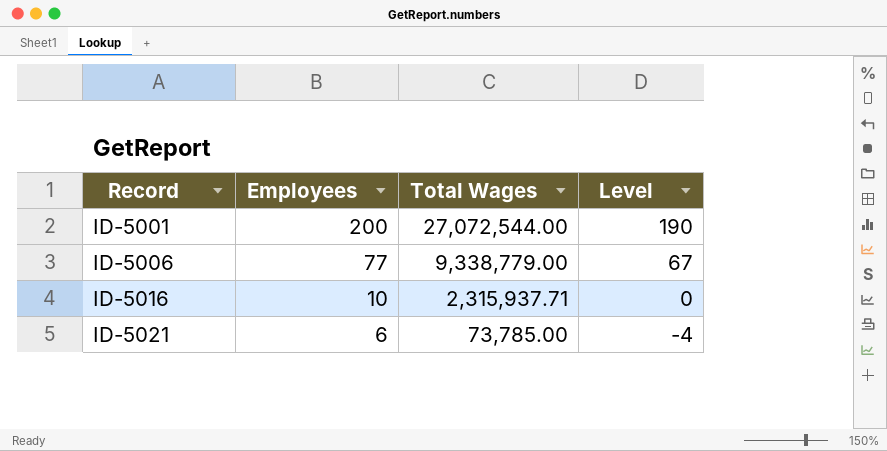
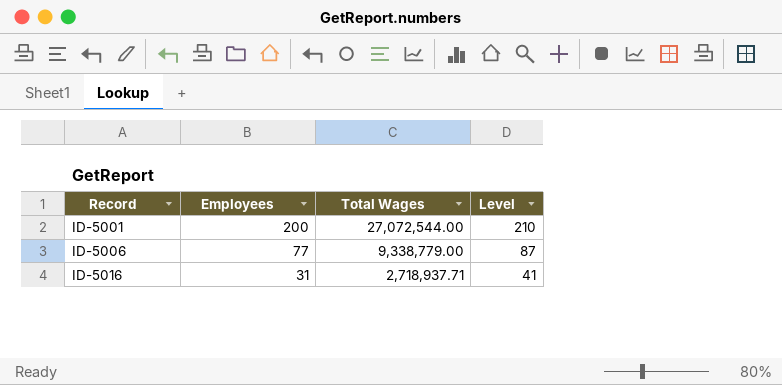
column Level | formula: [Employees] - 10 -> [Employees] + 10
row ID-5021: 6 | 73,785.00 | -4 -> none
ID-5016 | Employees: 10 -> 31
ID-5016 | Total Wages: 2,315,937.71 -> 2,718,937.71

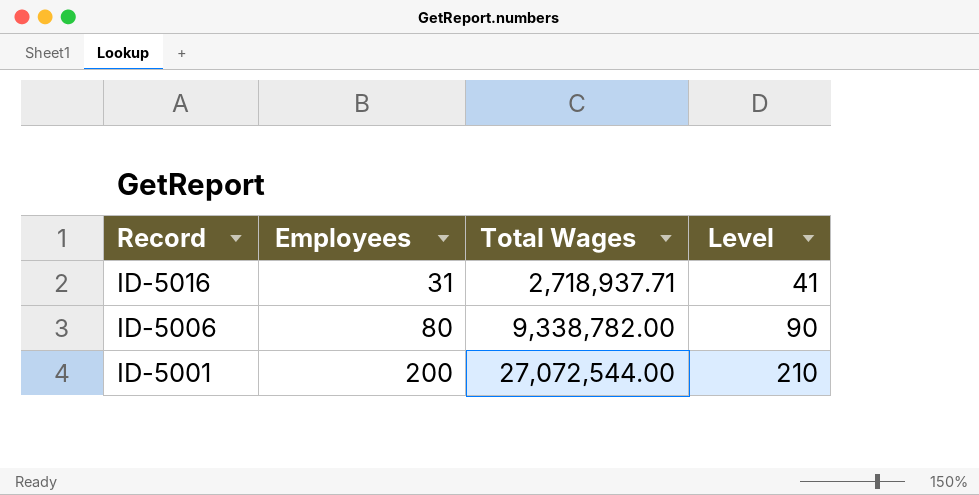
row order: Record ascending -> Record descending
ID-5006 | Employees: 77 -> 80
ID-5006 | Total Wages: 9,338,779.00 -> 9,338,782.00
ID-5006 | Level: 87 -> 90

